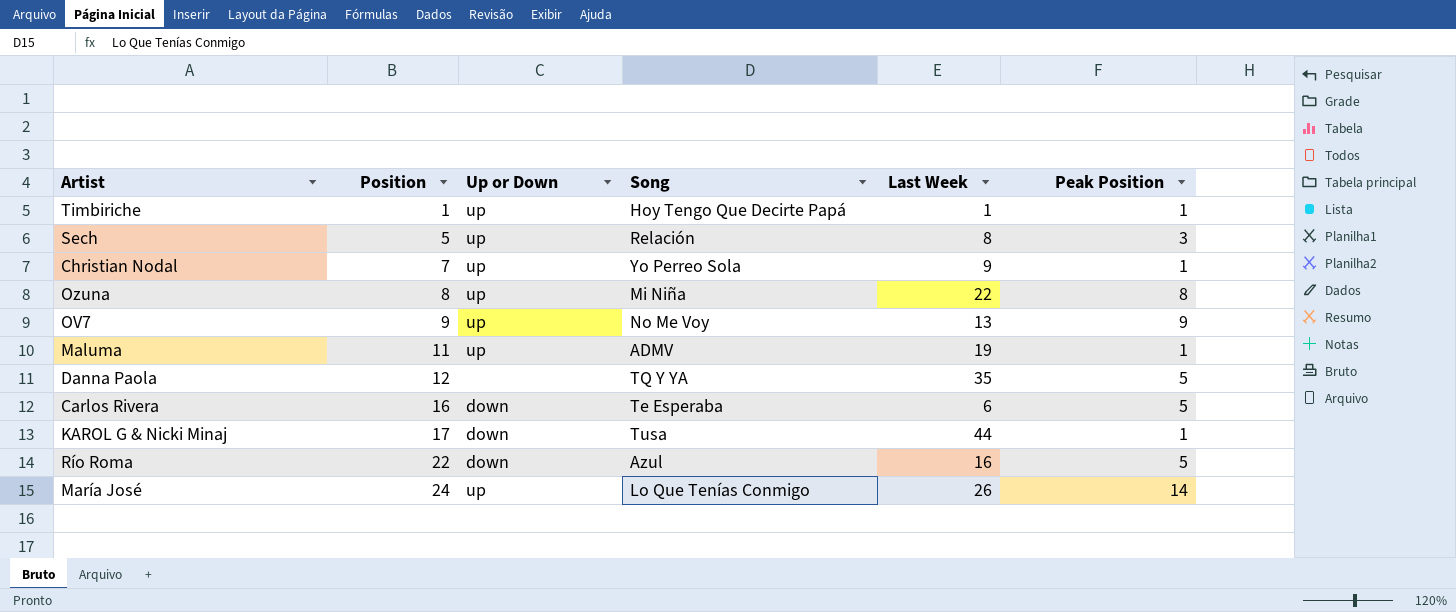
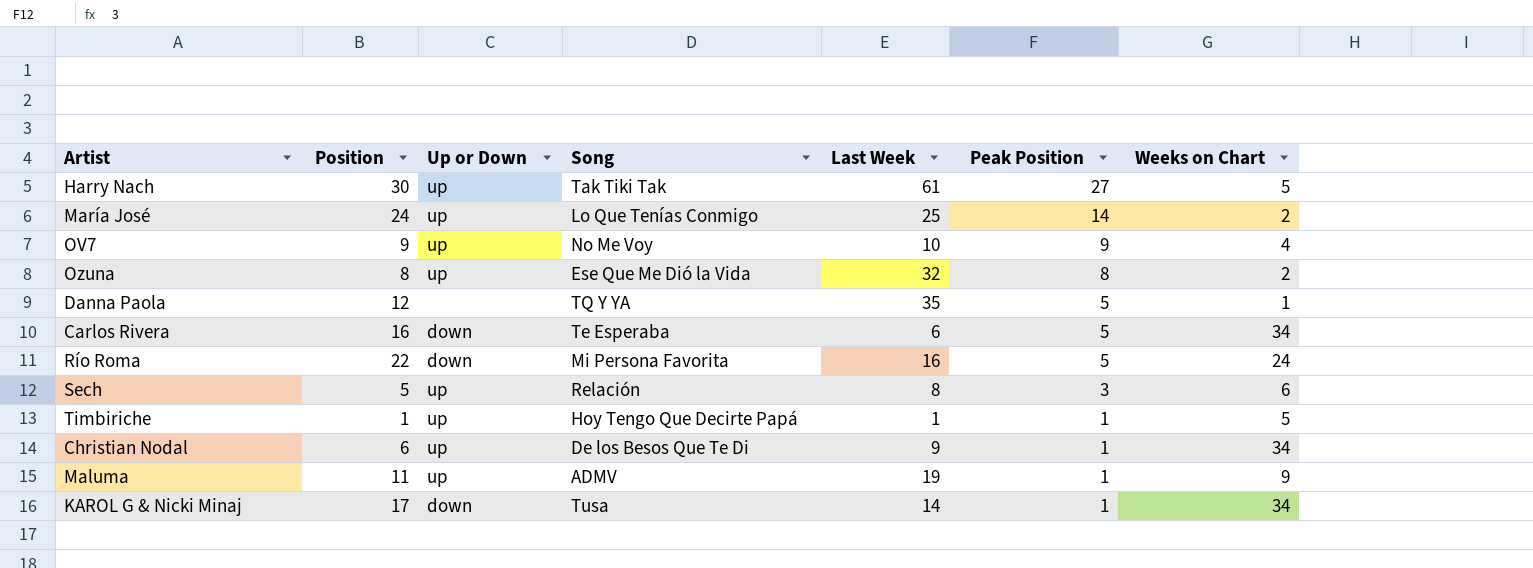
row order: Position ascending -> Peak Position descending
column Weeks on Chart | position: none -> 7
row Harry Nach: none -> 30 | up | Tak Tiki Tak | 61 | 27 | 5
María José | Last Week: 26 -> 25
OV7 | Last Week: 13 -> 10
Ozuna | Song: Mi Niña -> Ese Que Me Dió la Vida
Ozuna | Last Week: 22 -> 32
Río Roma | Song: Azul -> Mi Persona Favorita
Christian Nodal | Position: 7 -> 6
Christian Nodal | Song: Yo Perreo Sola -> De los Besos Que Te Di
KAROL G & Nicki Minaj | Last Week: 44 -> 14

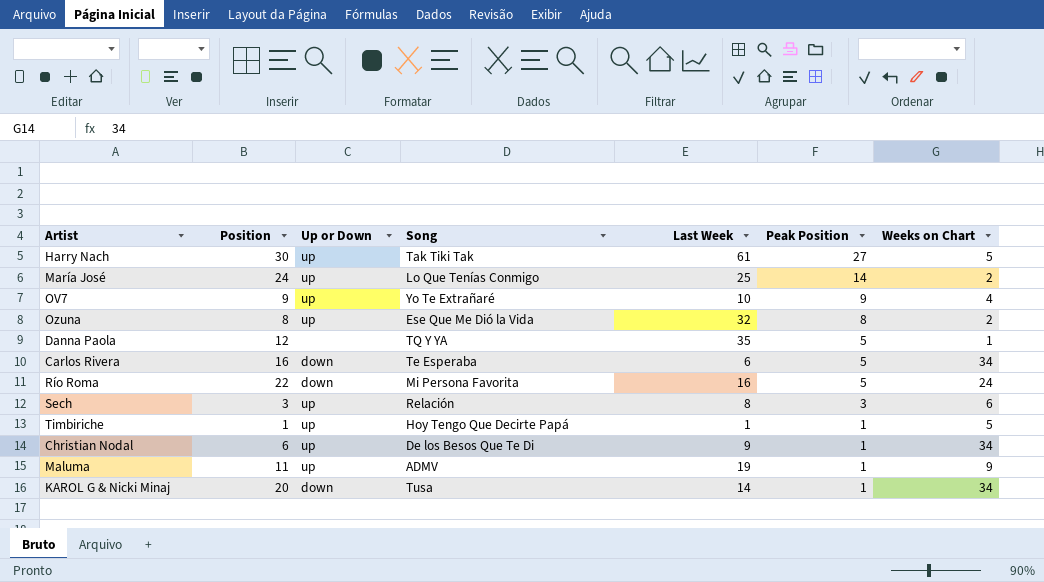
OV7 | Song: No Me Voy -> Yo Te Extrañaré
Sech | Position: 5 -> 3
KAROL G & Nicki Minaj | Position: 17 -> 20

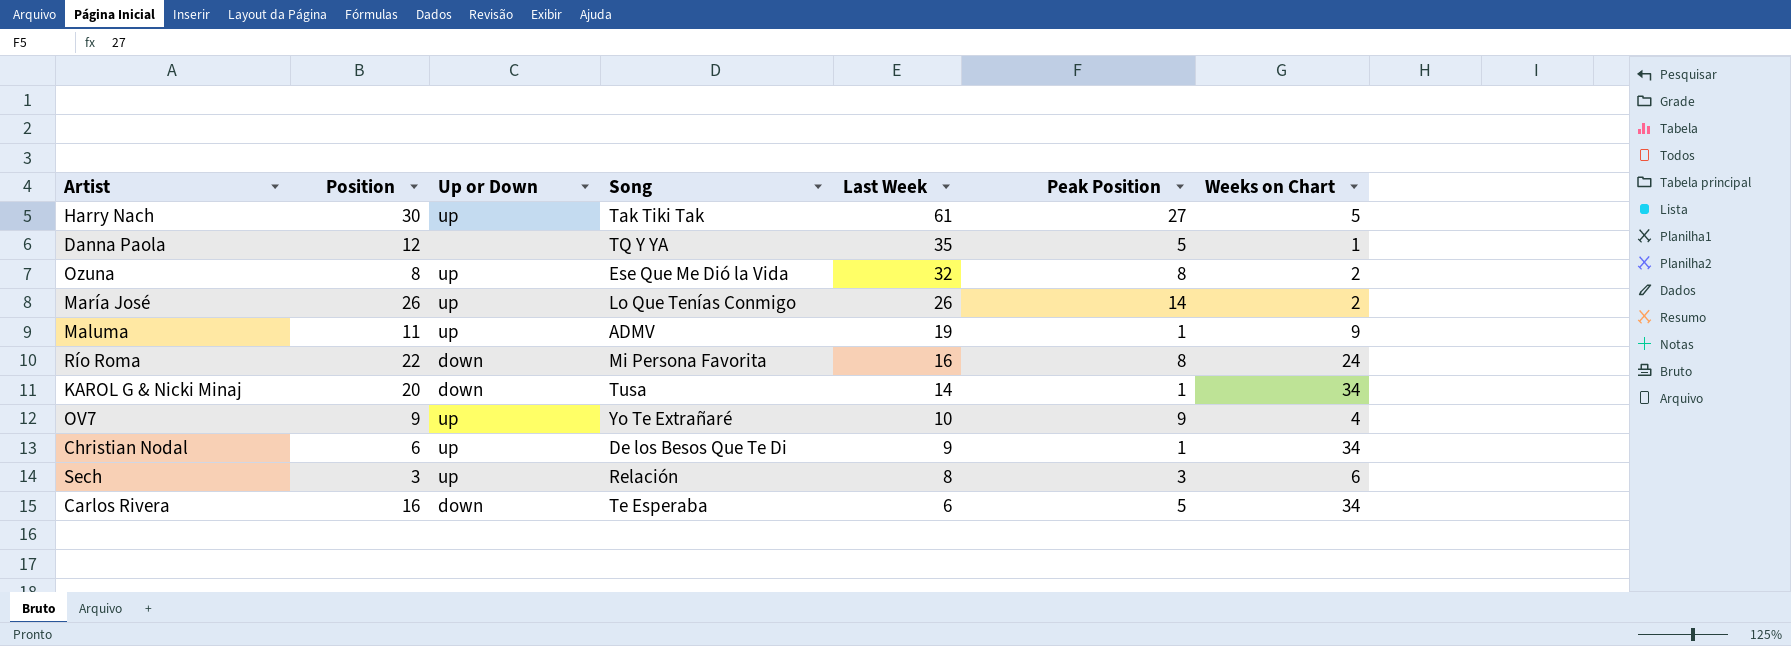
row order: Peak Position descending -> Last Week descending
row Timbiriche: 1 | up | Hoy Tengo Que Decirte Papá | 1 | 1 | 5 -> none
María José | Position: 24 -> 26
María José | Last Week: 25 -> 26
Río Roma | Peak Position: 5 -> 8

